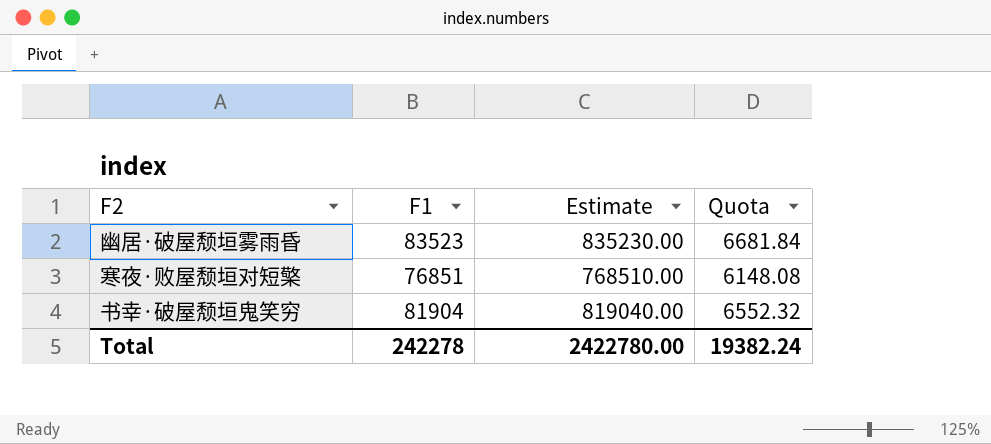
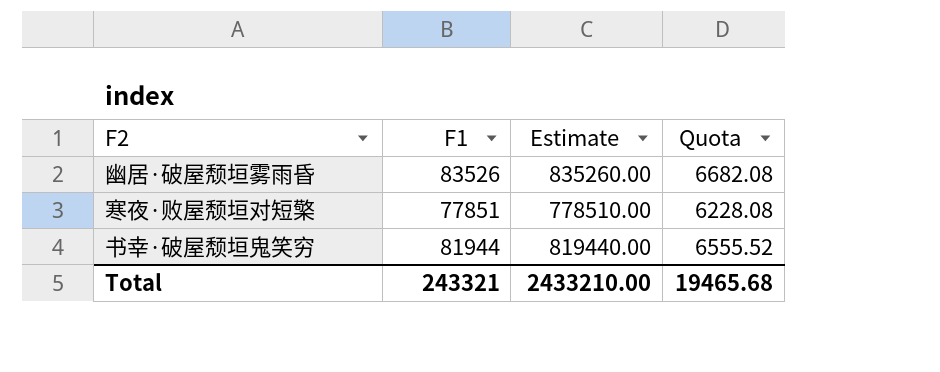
幽居·破屋颓垣雾雨昏 | F1: 83523 -> 83526
幽居·破屋颓垣雾雨昏 | Estimate: 835230.00 -> 835260.00
幽居·破屋颓垣雾雨昏 | Quota: 6681.84 -> 6682.08
寒夜·败屋颓垣对短檠 | F1: 76851 -> 77851
寒夜·败屋颓垣对短檠 | Estimate: 768510.00 -> 778510.00
寒夜·败屋颓垣对短檠 | Quota: 6148.08 -> 6228.08
书幸·破屋颓垣鬼笑穷 | F1: 81904 -> 81944
书幸·破屋颓垣鬼笑穷 | Estimate: 819040.00 -> 819440.00
书幸·破屋颓垣鬼笑穷 | Quota: 6552.32 -> 6555.52
Total | F1: 242278 -> 243321
Total | Estimate: 2422780.00 -> 2433210.00
Total | Quota: 19382.24 -> 19465.68

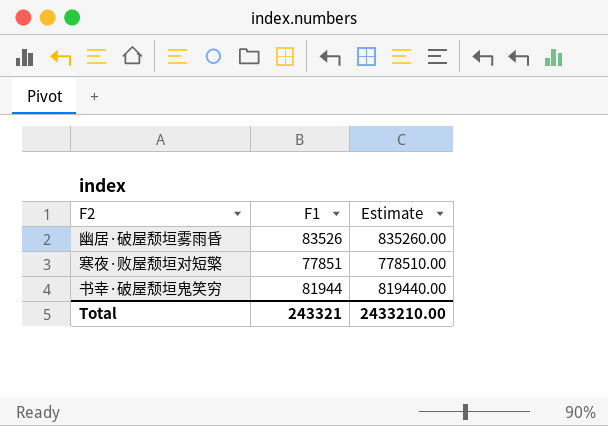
column Quota | formula: [F1] * 0.08 -> none

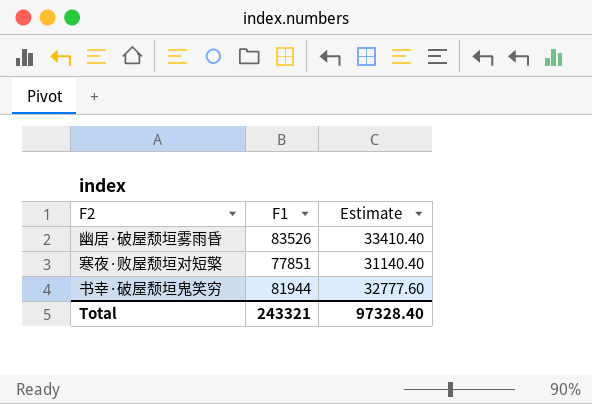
column Estimate | formula: [F1] * 10 -> [F1] * 0.4
Total | Estimate: 2433210.00 -> 97328.40

